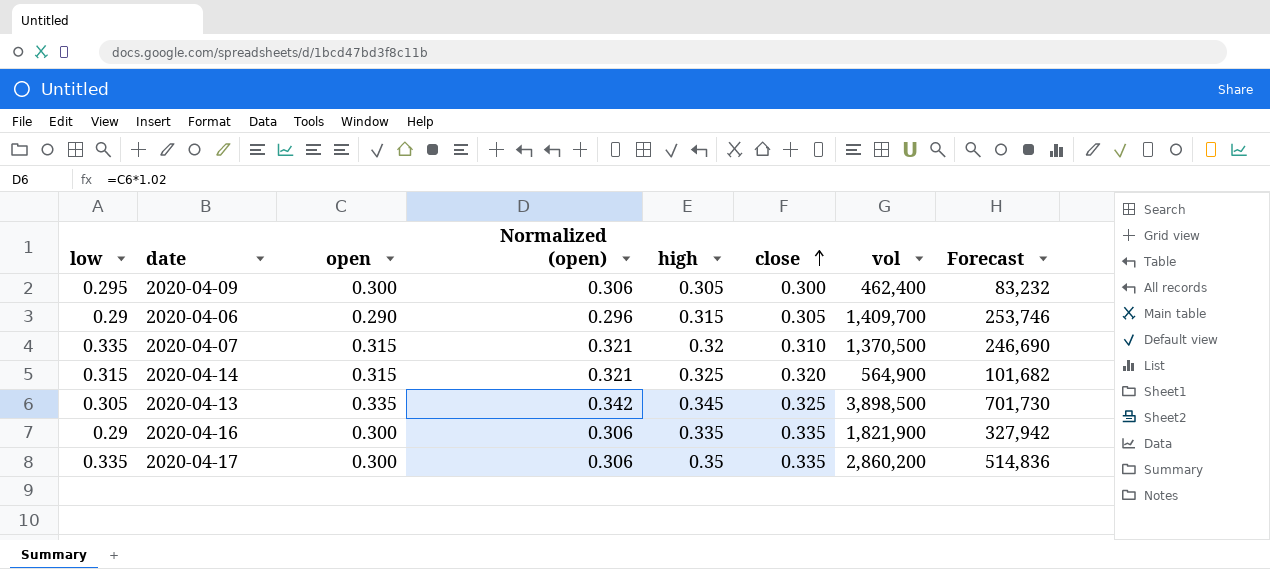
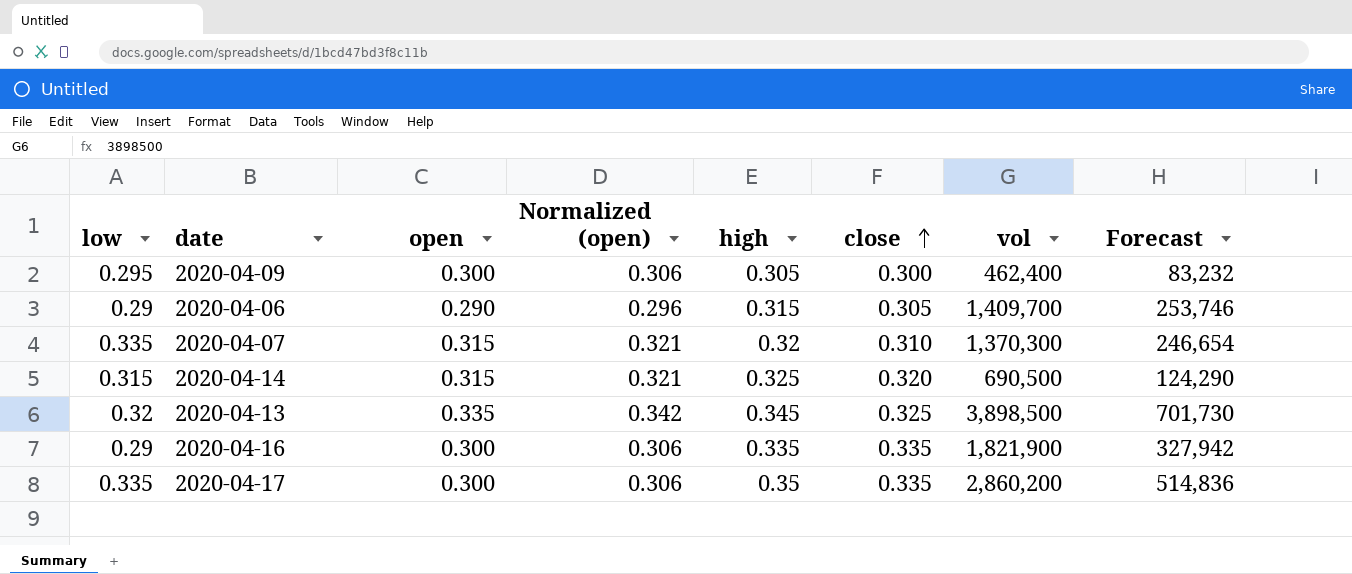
2020-04-07 | vol: 1,370,500 -> 1,370,300
2020-04-07 | Forecast: 246,690 -> 246,654
2020-04-14 | vol: 564,900 -> 690,500
2020-04-14 | Forecast: 101,682 -> 124,290
2020-04-13 | low: 0.305 -> 0.32

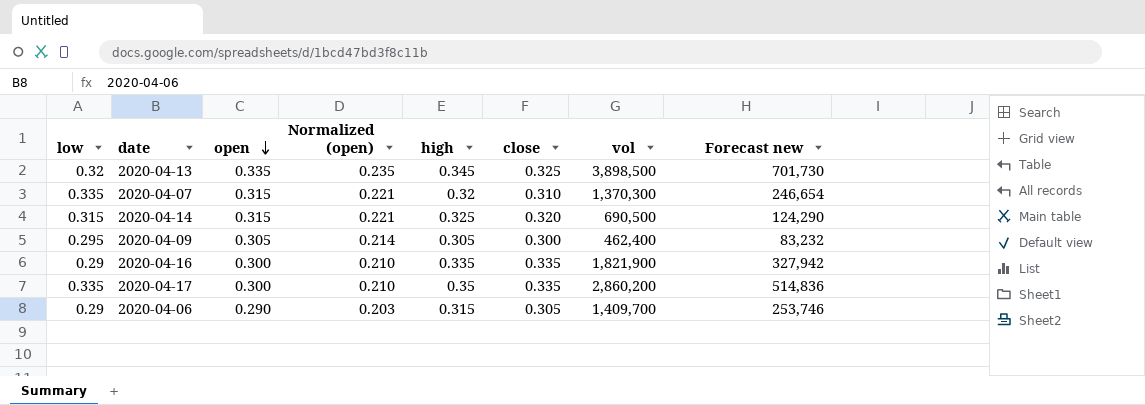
row order: close ascending -> open descending
column Normalized (open) | formula: [open] * 1.02 -> [open] * 0.7
column name: Forecast -> Forecast new
2020-04-09 | open: 0.300 -> 0.305

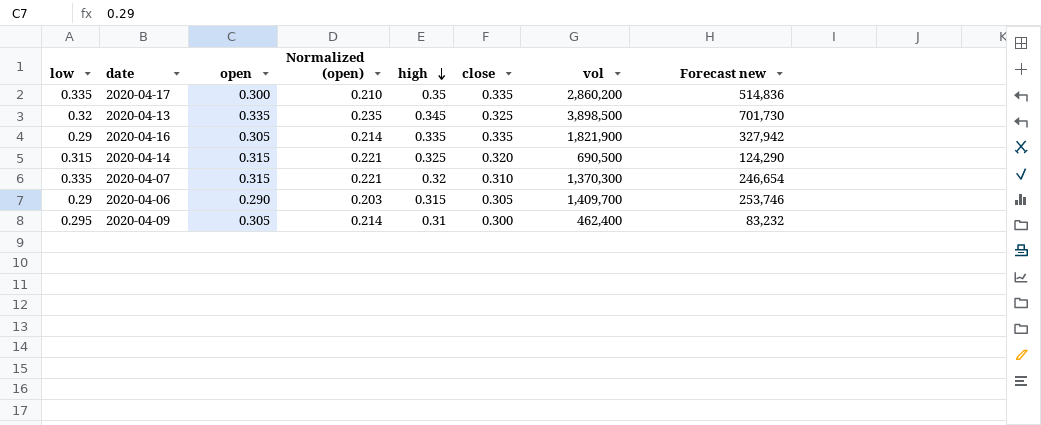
row order: open descending -> high descending
2020-04-16 | open: 0.300 -> 0.305
2020-04-16 | Normalized (open): 0.210 -> 0.214
2020-04-09 | high: 0.305 -> 0.31

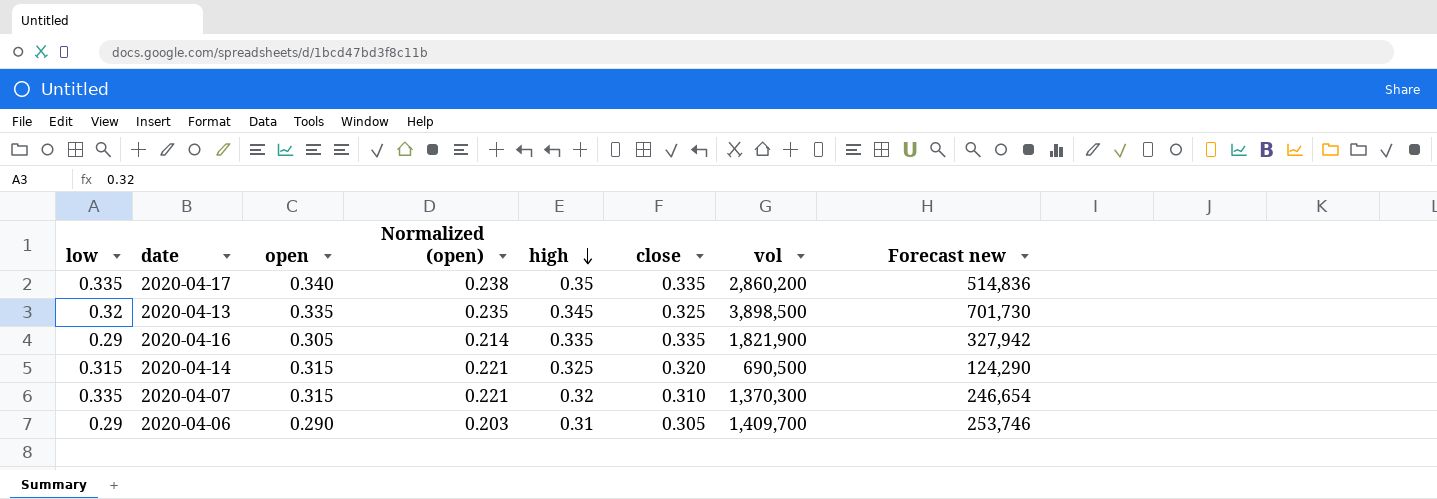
row 2020-04-09: 0.295 | 0.305 | 0.214 | 0.31 | 0.300 | 462,400 | 83,232 -> none
2020-04-17 | open: 0.300 -> 0.340
2020-04-17 | Normalized (open): 0.210 -> 0.238
2020-04-06 | high: 0.315 -> 0.31

